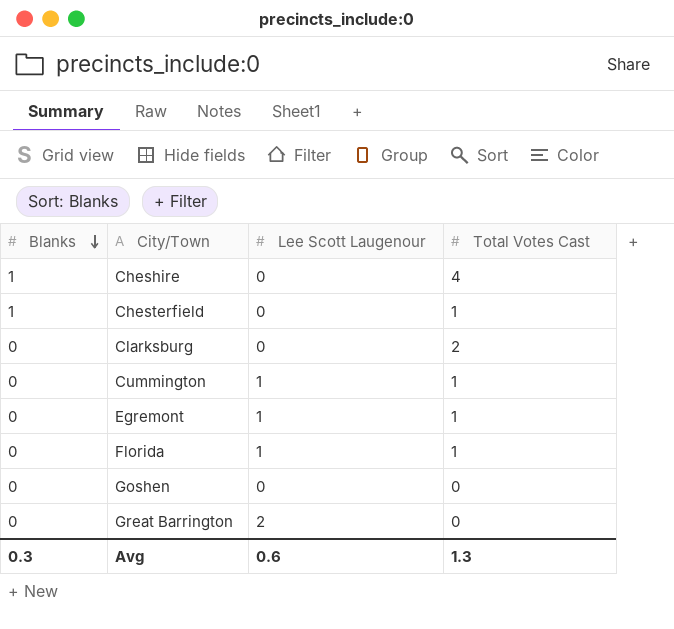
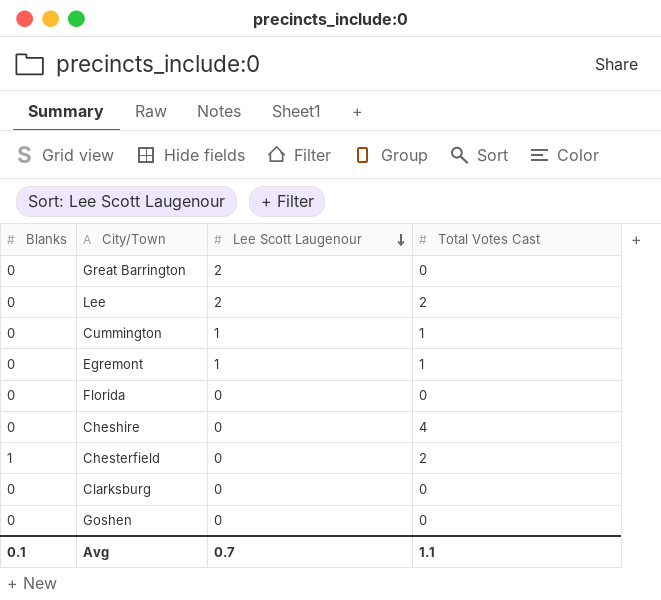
row order: Blanks descending -> Lee Scott Laugenour descending
row Lee: none -> 0 | 2 | 2
Florida | Lee Scott Laugenour: 1 -> 0
Florida | Total Votes Cast: 1 -> 0
Cheshire | Blanks: 1 -> 0
Chesterfield | Total Votes Cast: 1 -> 2
Clarksburg | Total Votes Cast: 2 -> 0
Avg | Blanks: 0.3 -> 0.1
Avg | Lee Scott Laugenour: 0.6 -> 0.7
Avg | Total Votes Cast: 1.3 -> 1.1

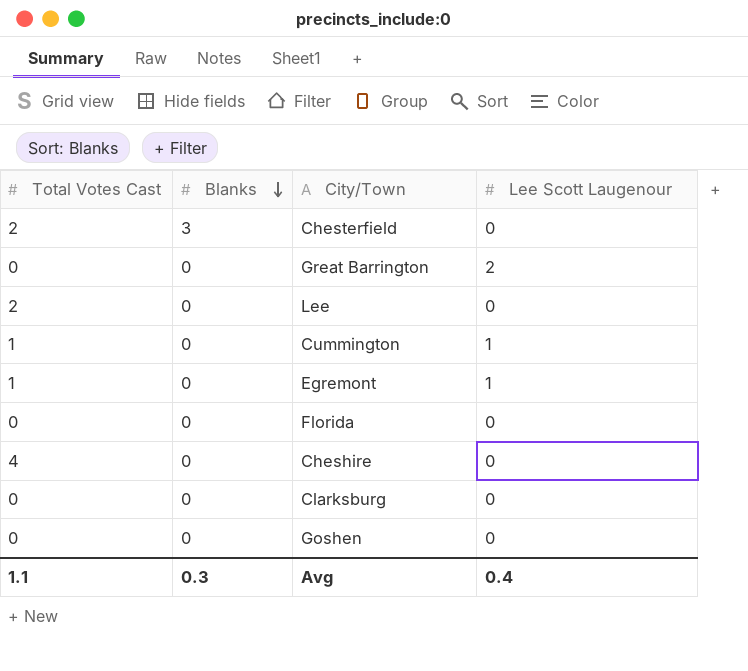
row order: Lee Scott Laugenour descending -> Blanks descending
column Total Votes Cast | position: 4 -> 1
Chesterfield | Blanks: 1 -> 3
Lee | Lee Scott Laugenour: 2 -> 0
Avg | Blanks: 0.1 -> 0.3
Avg | Lee Scott Laugenour: 0.7 -> 0.4

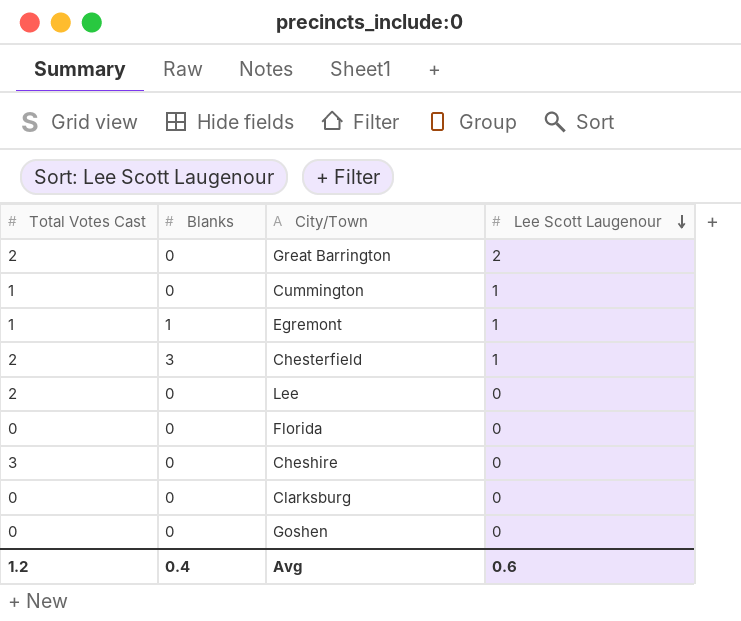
row order: Blanks descending -> Lee Scott Laugenour descending
Great Barrington | Total Votes Cast: 0 -> 2
Egremont | Blanks: 0 -> 1
Chesterfield | Lee Scott Laugenour: 0 -> 1
Cheshire | Total Votes Cast: 4 -> 3
Avg | Total Votes Cast: 1.1 -> 1.2
Avg | Blanks: 0.3 -> 0.4
Avg | Lee Scott Laugenour: 0.4 -> 0.6

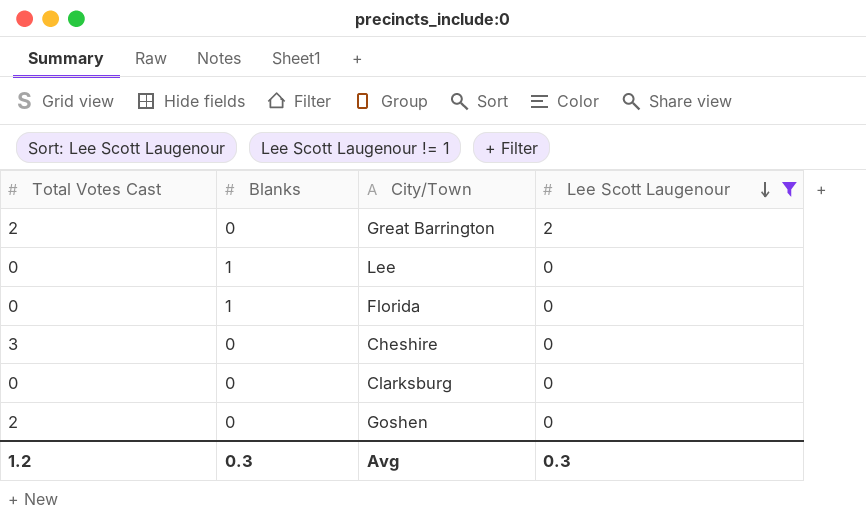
filter: none -> Lee Scott Laugenour != 1
Lee | Total Votes Cast: 2 -> 0
Lee | Blanks: 0 -> 1
Florida | Blanks: 0 -> 1
Goshen | Total Votes Cast: 0 -> 2
Avg | Blanks: 0.4 -> 0.3
Avg | Lee Scott Laugenour: 0.6 -> 0.3

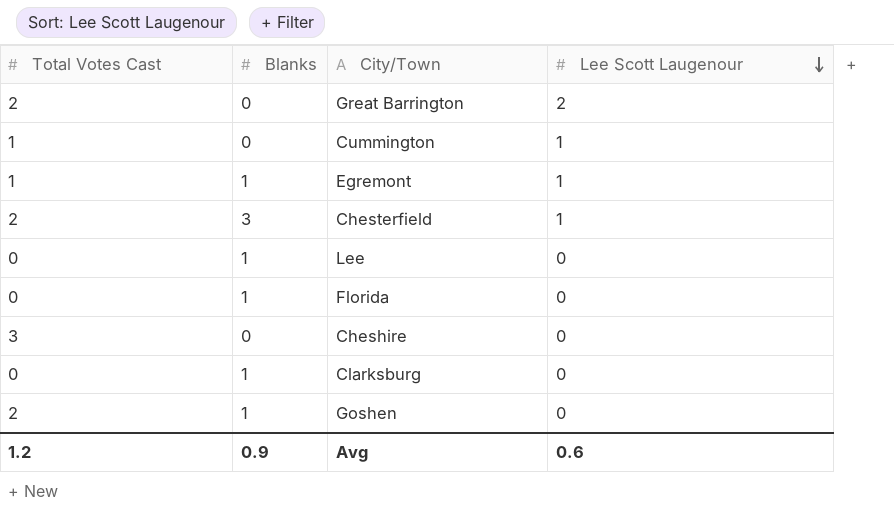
filter: Lee Scott Laugenour != 1 -> none
Clarksburg | Blanks: 0 -> 1
Goshen | Blanks: 0 -> 1
Avg | Blanks: 0.3 -> 0.9
Avg | Lee Scott Laugenour: 0.3 -> 0.6

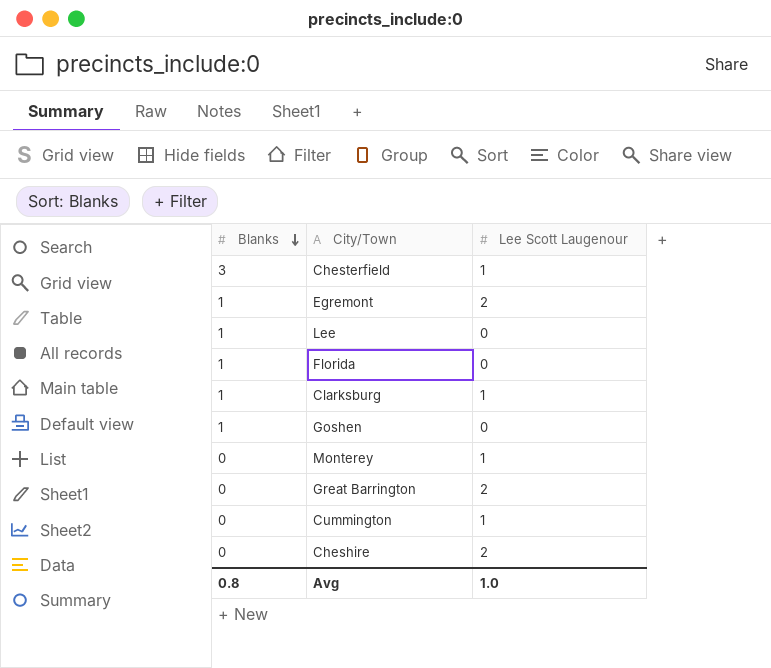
row order: Lee Scott Laugenour descending -> Blanks descending
column Total Votes Cast | position: 1 -> none
Egremont | Lee Scott Laugenour: 1 -> 2
Clarksburg | Lee Scott Laugenour: 0 -> 1
row Monterey: none -> 0 | 1
Cheshire | Lee Scott Laugenour: 0 -> 2
Avg | Blanks: 0.9 -> 0.8
Avg | Lee Scott Laugenour: 0.6 -> 1.0

